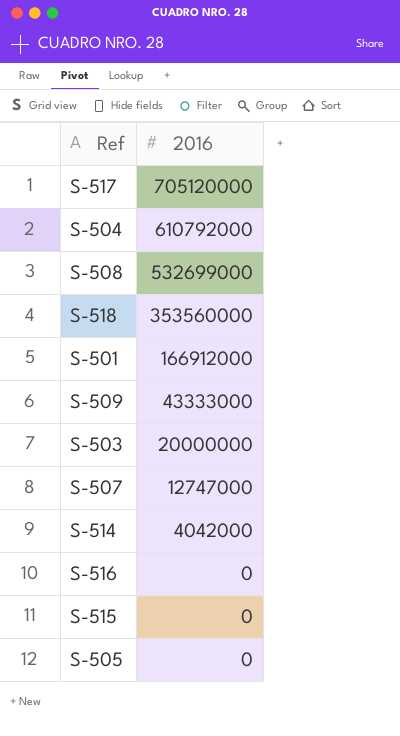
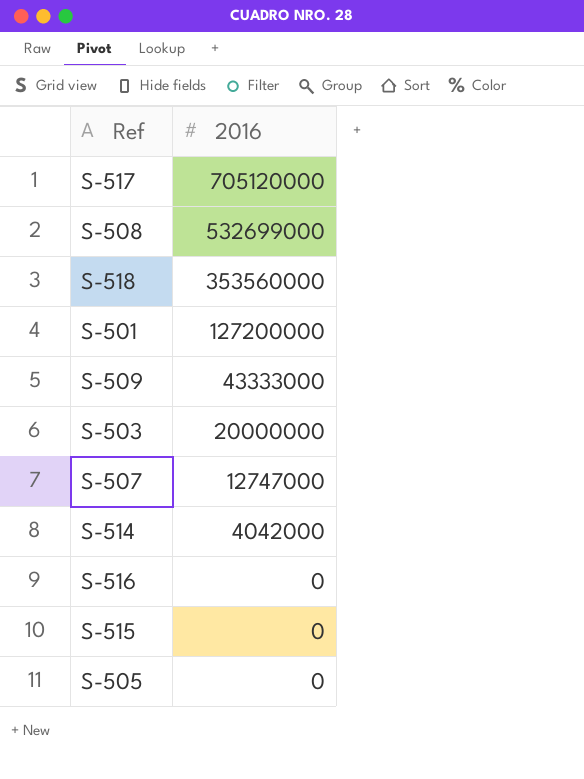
row S-504: 610792000 -> none
S-501 | 2016: 166912000 -> 127200000

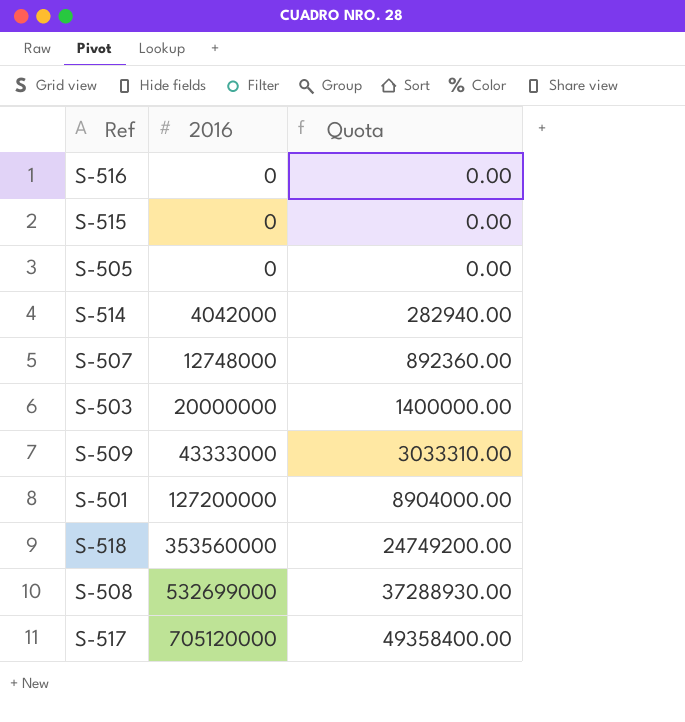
row order: 2016 descending -> 2016 ascending
column Quota | formula: none -> [2016] * 0.07
S-507 | 2016: 12747000 -> 12748000

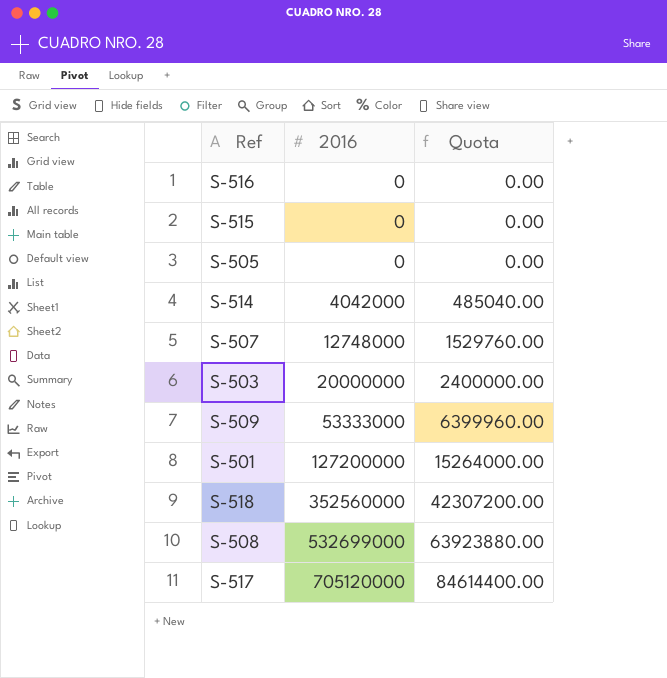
column Quota | formula: [2016] * 0.07 -> [2016] * 0.12
S-509 | 2016: 43333000 -> 53333000
S-518 | 2016: 353560000 -> 352560000

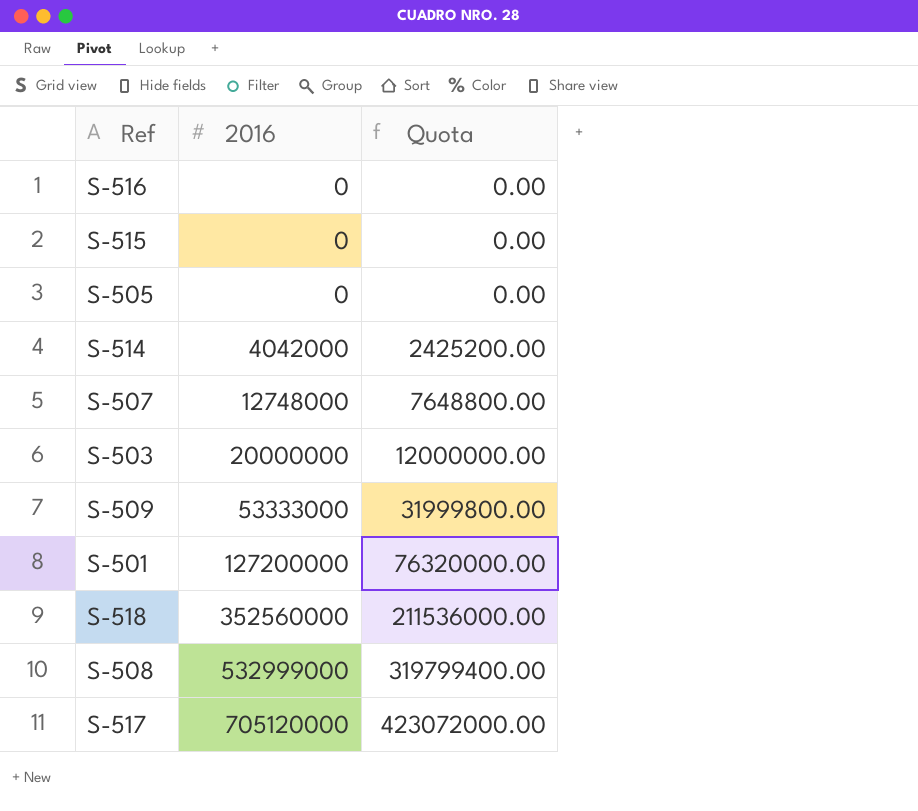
column Quota | formula: [2016] * 0.12 -> [2016] * 0.6
S-508 | 2016: 532699000 -> 532999000

